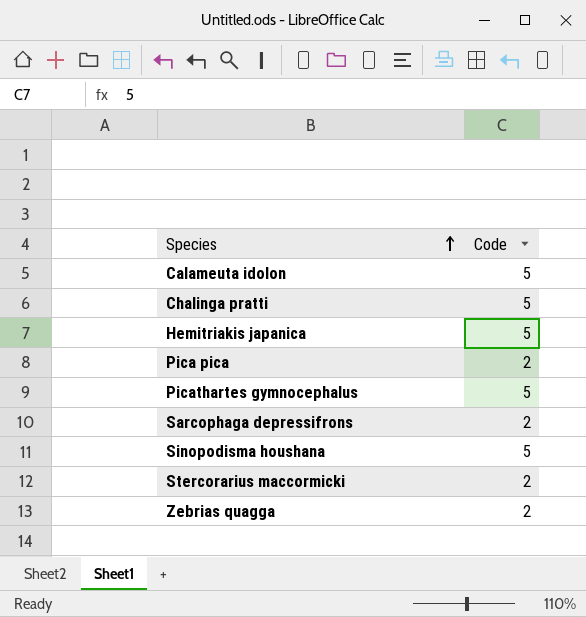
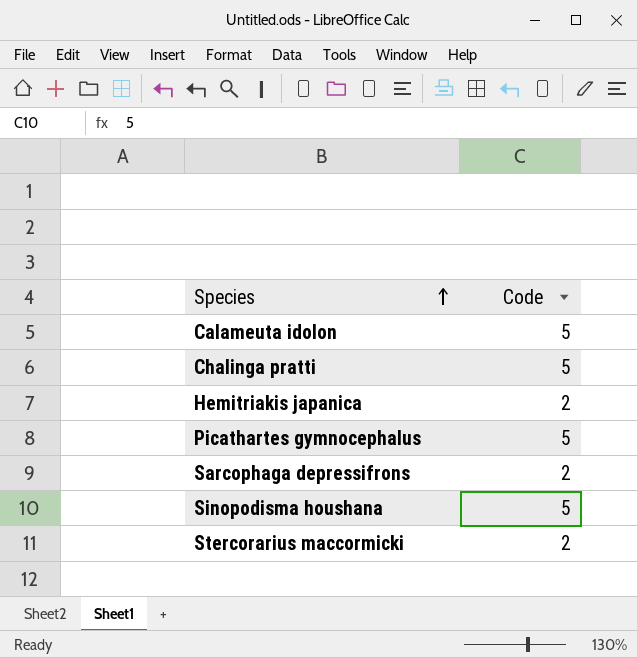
row Pica pica: 2 -> none
row Zebrias quagga: 2 -> none
Hemitriakis japanica | Code: 5 -> 2

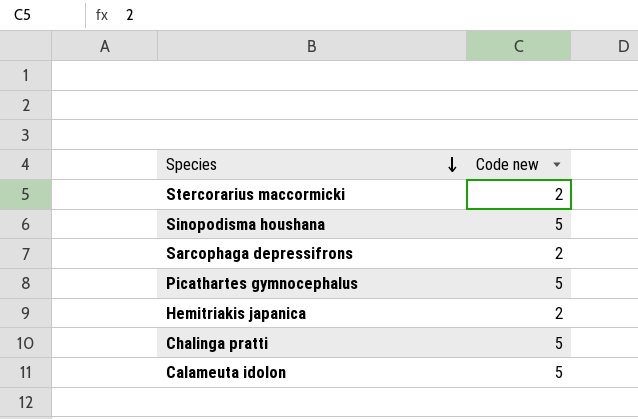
row order: Species ascending -> Species descending
column name: Code -> Code new

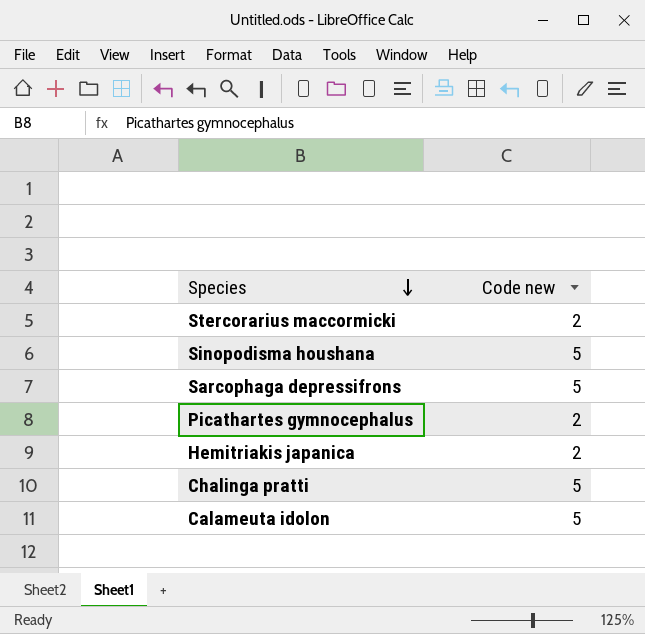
Sarcophaga depressifrons | Code new: 2 -> 5
Picathartes gymnocephalus | Code new: 5 -> 2

